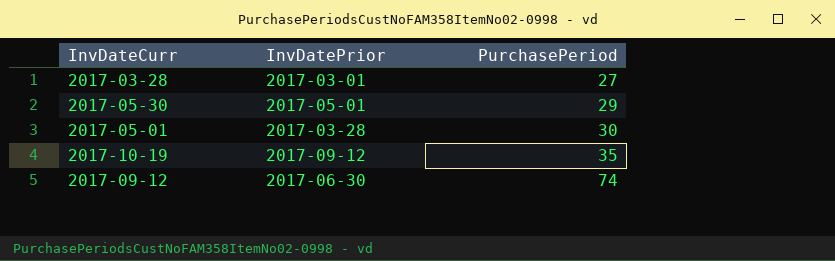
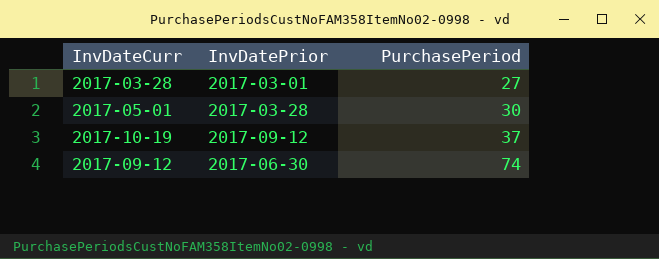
row 2017-05-30: 2017-05-01 | 29 -> none
2017-10-19 | PurchasePeriod: 35 -> 37

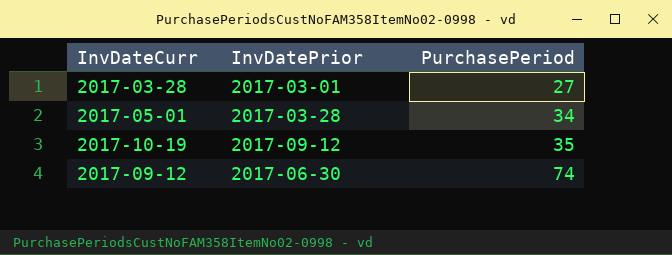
2017-05-01 | PurchasePeriod: 30 -> 34
2017-10-19 | PurchasePeriod: 37 -> 35

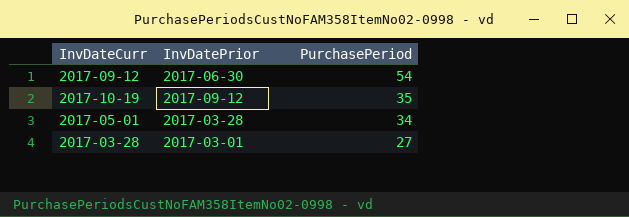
row order: PurchasePeriod ascending -> PurchasePeriod descending
2017-09-12 | PurchasePeriod: 74 -> 54

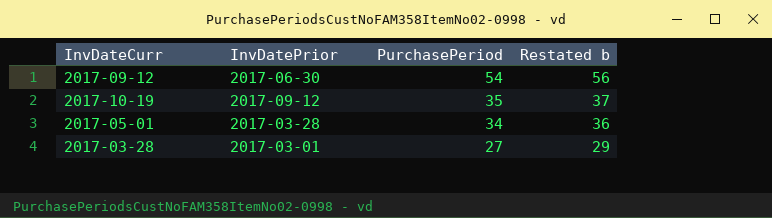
column Restated b | formula: none -> [PurchasePeriod] + 2

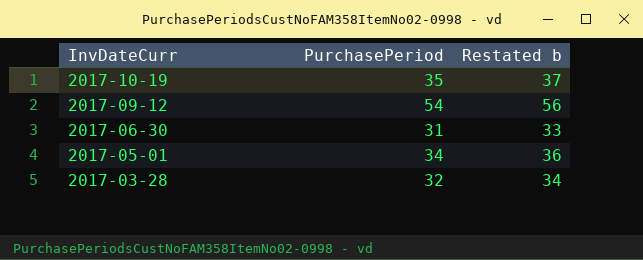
row order: PurchasePeriod descending -> InvDateCurr descending
column InvDatePrior | position: 2 -> none
row 2017-06-30: none -> 31 | 33
2017-03-28 | PurchasePeriod: 27 -> 32
2017-03-28 | Restated b: 29 -> 34

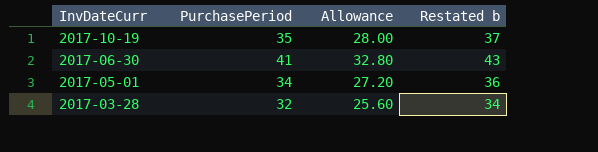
column Allowance | formula: none -> [PurchasePeriod] * 0.8
row 2017-09-12: 54 | 56 -> none
2017-06-30 | PurchasePeriod: 31 -> 41
2017-06-30 | Restated b: 33 -> 43

